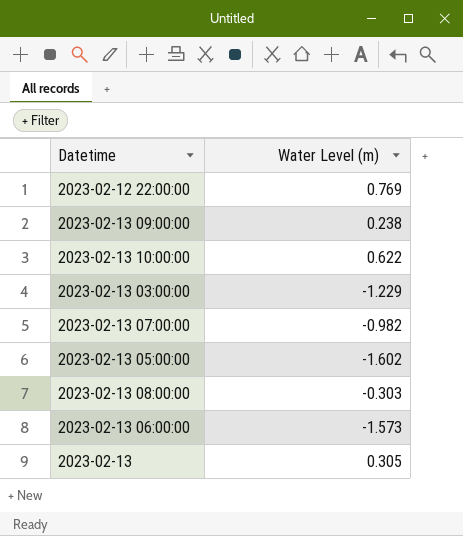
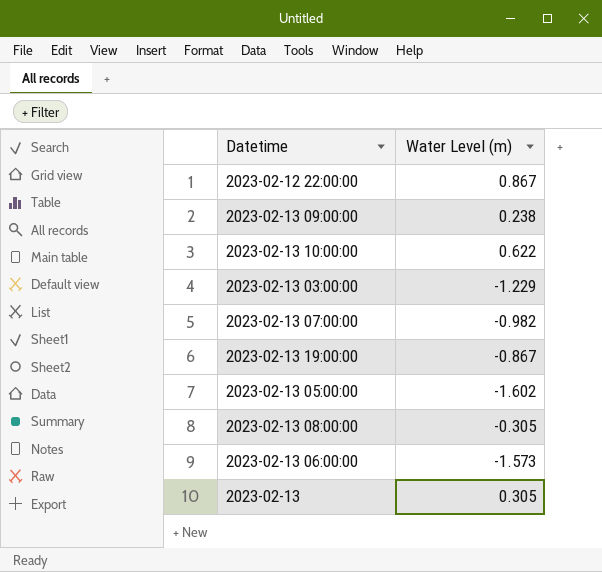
2023-02-12 22:00:00 | Water Level (m): 0.769 -> 0.867
row 2023-02-13 19:00:00: none -> -0.867
2023-02-13 08:00:00 | Water Level (m): -0.303 -> -0.305

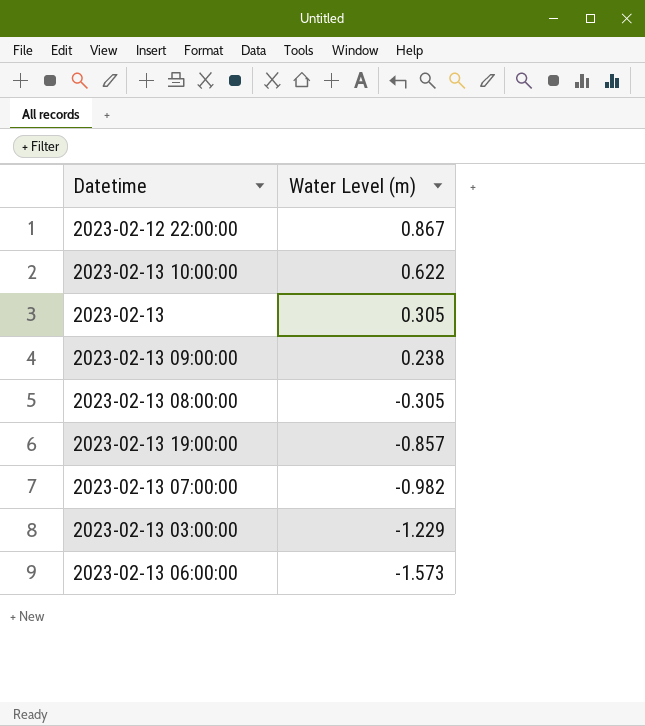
row order: none -> Water Level (m) descending
row 2023-02-13 05:00:00: -1.602 -> none
2023-02-13 19:00:00 | Water Level (m): -0.867 -> -0.857

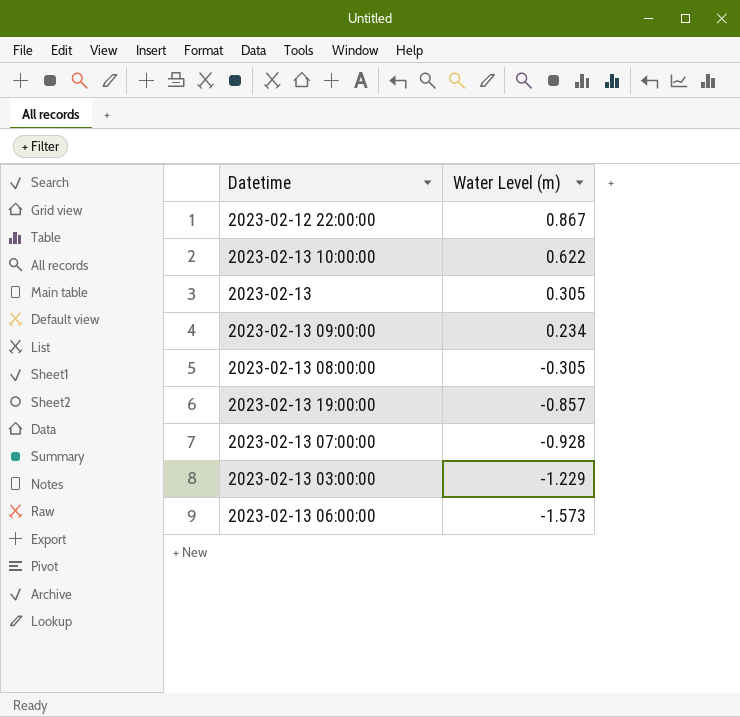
2023-02-13 09:00:00 | Water Level (m): 0.238 -> 0.234
2023-02-13 07:00:00 | Water Level (m): -0.982 -> -0.928

